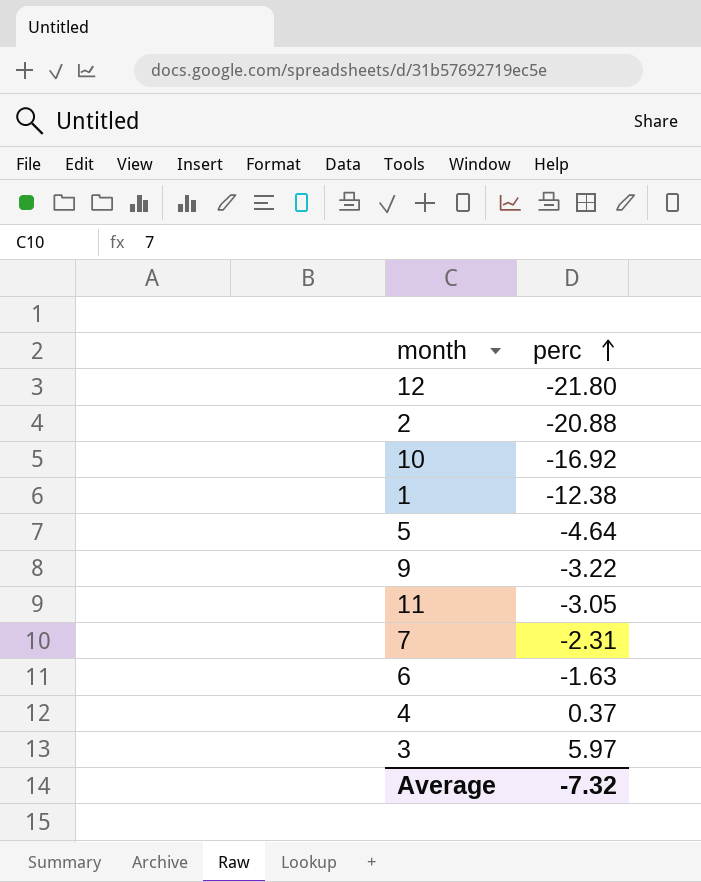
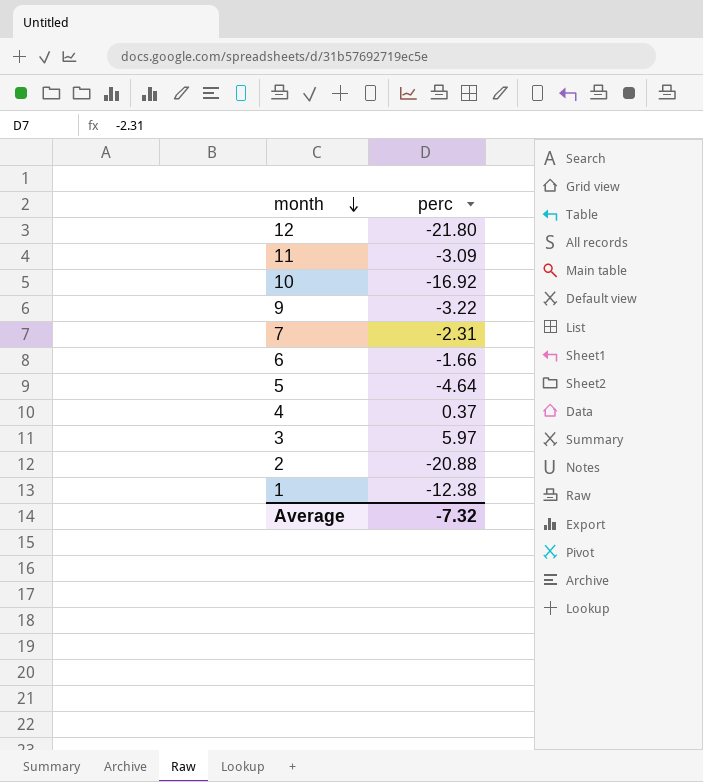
row order: perc ascending -> month descending
11 | perc: -3.05 -> -3.09
6 | perc: -1.63 -> -1.66

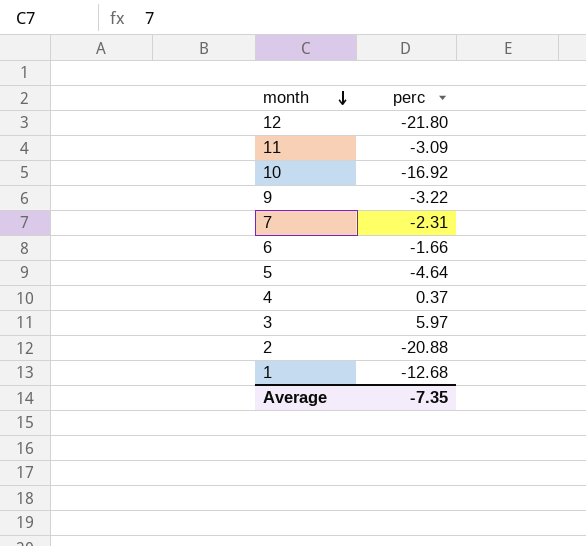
1 | perc: -12.38 -> -12.68
Average | perc: -7.32 -> -7.35

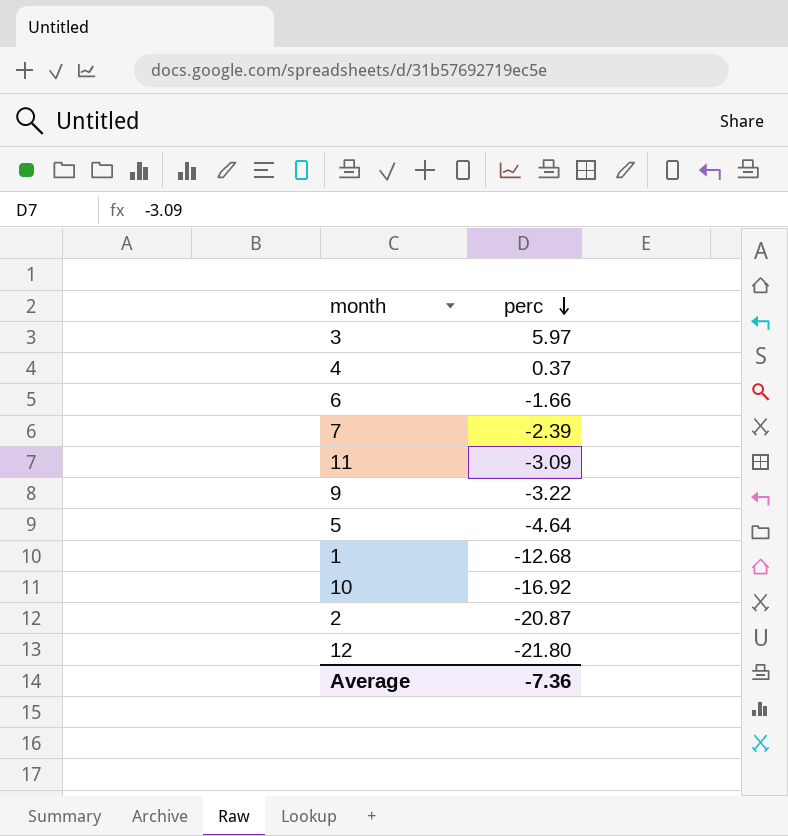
row order: month descending -> perc descending
7 | perc: -2.31 -> -2.39
2 | perc: -20.88 -> -20.87
Average | perc: -7.35 -> -7.36

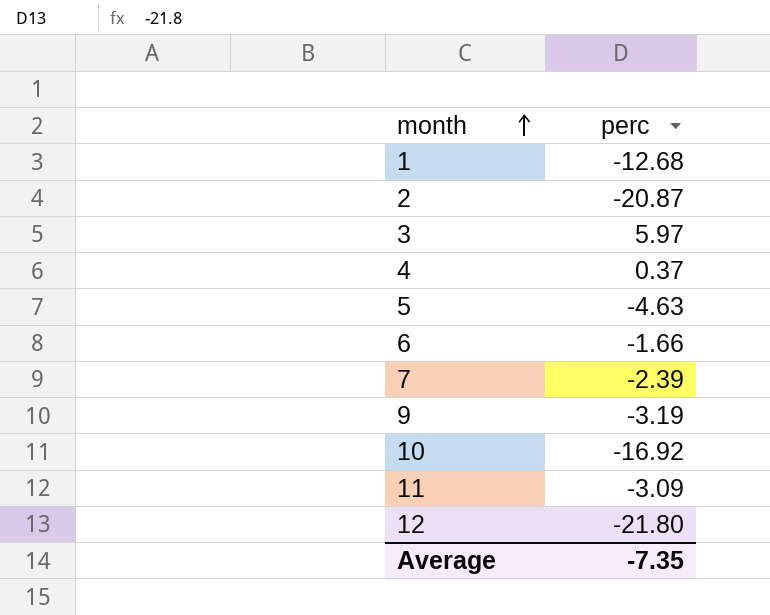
row order: perc descending -> month ascending
5 | perc: -4.64 -> -4.63
9 | perc: -3.22 -> -3.19
Average | perc: -7.36 -> -7.35

